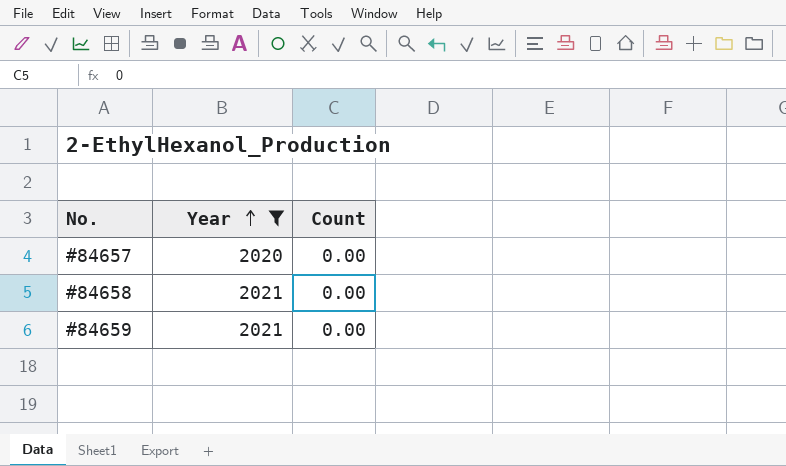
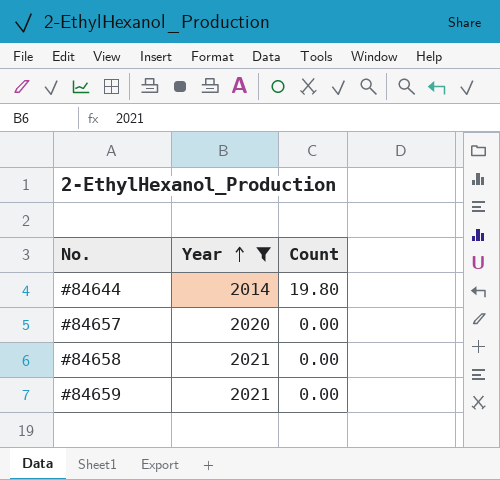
row #84644: none -> 2014 | 19.80

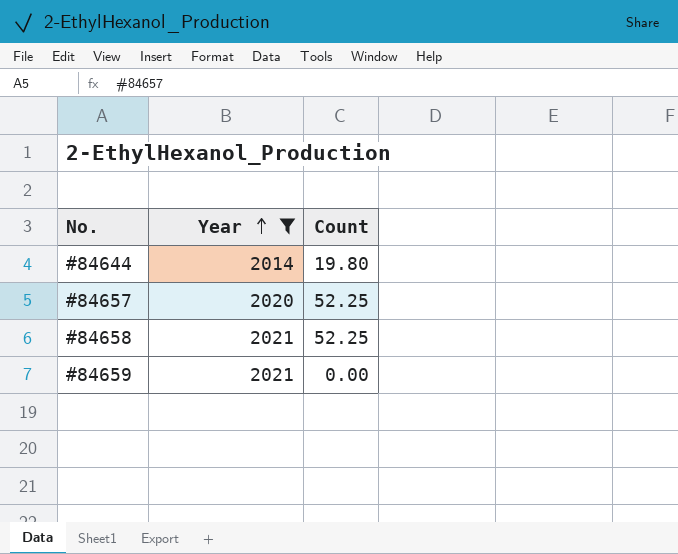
#84657 | Count: 0.00 -> 52.25
#84658 | Count: 0.00 -> 52.25

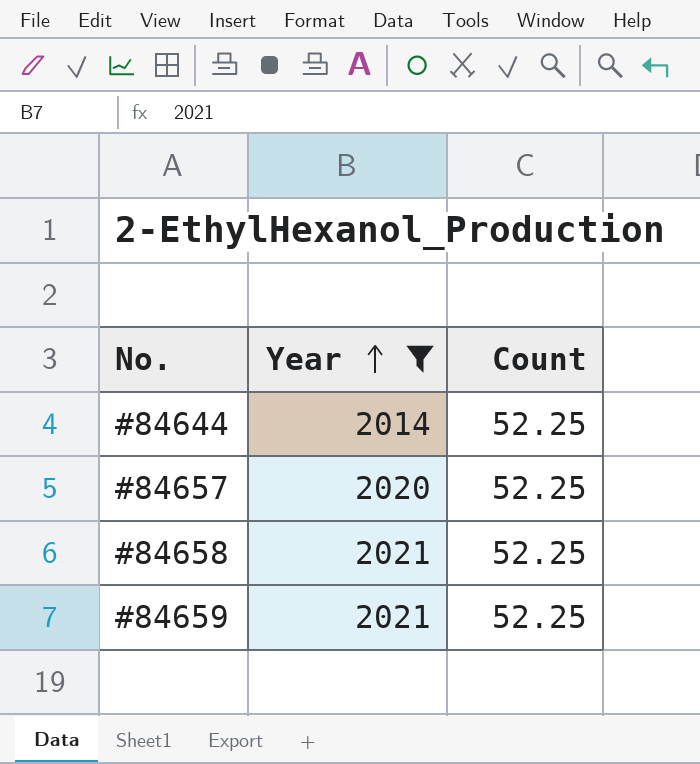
#84644 | Count: 19.80 -> 52.25
#84659 | Count: 0.00 -> 52.25

